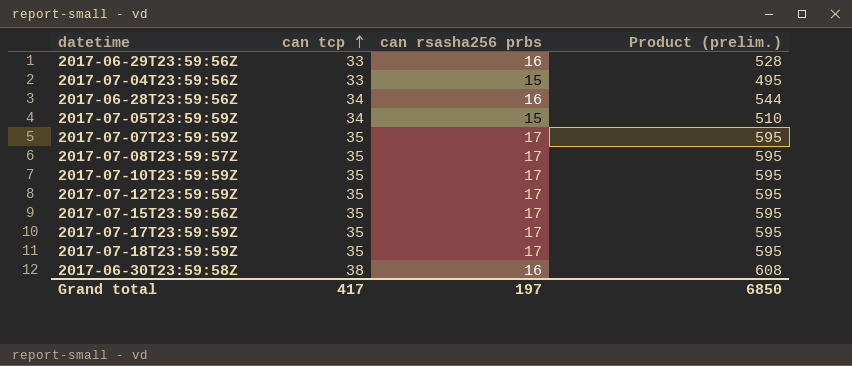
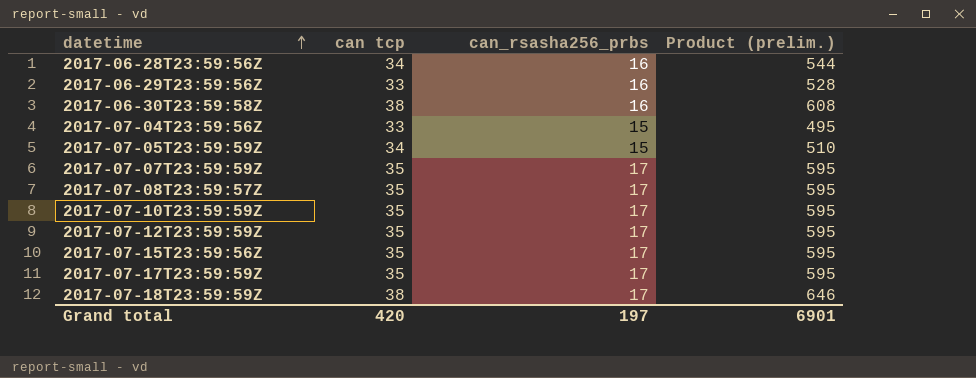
row order: can tcp ascending -> datetime ascending
column name: can rsasha256 prbs -> can_rsasha256_prbs
2017-07-18T23:59:59Z | can tcp: 35 -> 38
2017-07-18T23:59:59Z | Product (prelim.): 595 -> 646
Grand total | can tcp: 417 -> 420
Grand total | Product (prelim.): 6850 -> 6901

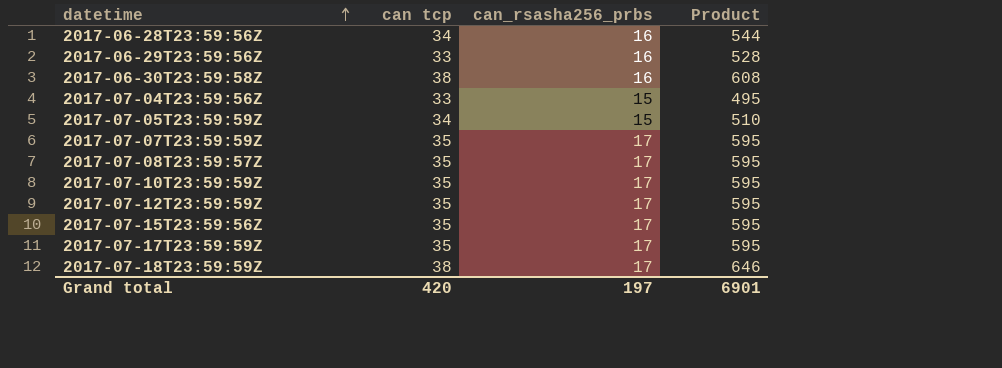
column name: Product (prelim.) -> Product

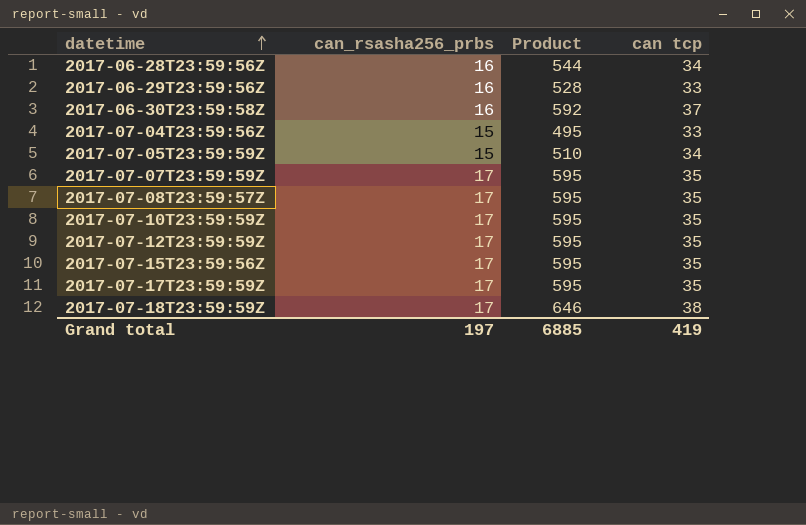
column can tcp | position: 2 -> 4
2017-06-30T23:59:58Z | Product: 608 -> 592
2017-06-30T23:59:58Z | can tcp: 38 -> 37
Grand total | Product: 6901 -> 6885
Grand total | can tcp: 420 -> 419

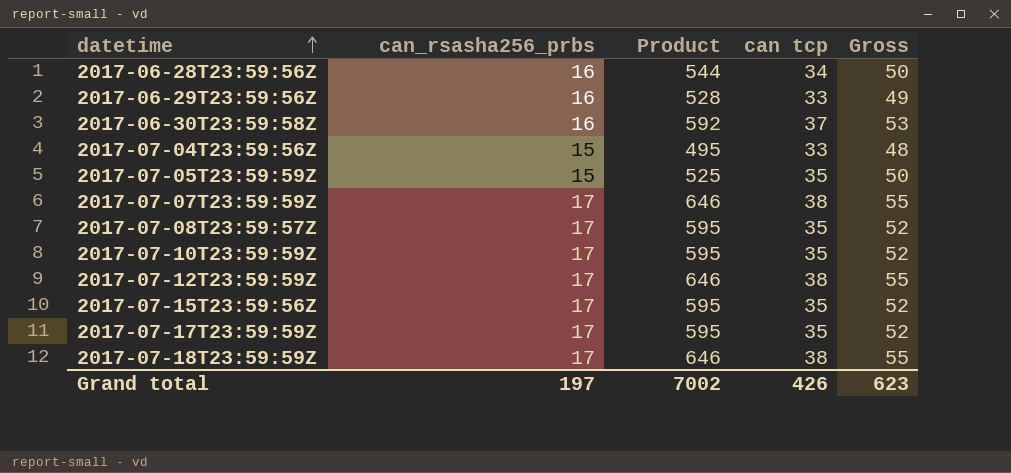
column Gross | formula: none -> [can_rsasha256_prbs] + [can tcp]
2017-07-05T23:59:59Z | Product: 510 -> 525
2017-07-05T23:59:59Z | can tcp: 34 -> 35
2017-07-07T23:59:59Z | Product: 595 -> 646
2017-07-07T23:59:59Z | can tcp: 35 -> 38
2017-07-12T23:59:59Z | Product: 595 -> 646
2017-07-12T23:59:59Z | can tcp: 35 -> 38
Grand total | Product: 6885 -> 7002
Grand total | can tcp: 419 -> 426

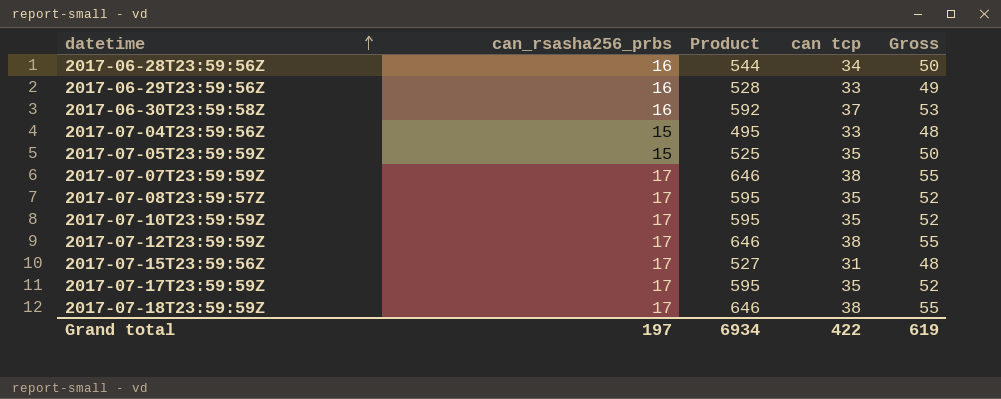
2017-07-15T23:59:56Z | Product: 595 -> 527
2017-07-15T23:59:56Z | can tcp: 35 -> 31
2017-07-15T23:59:56Z | Gross: 52 -> 48
Grand total | Product: 7002 -> 6934
Grand total | can tcp: 426 -> 422
Grand total | Gross: 623 -> 619

